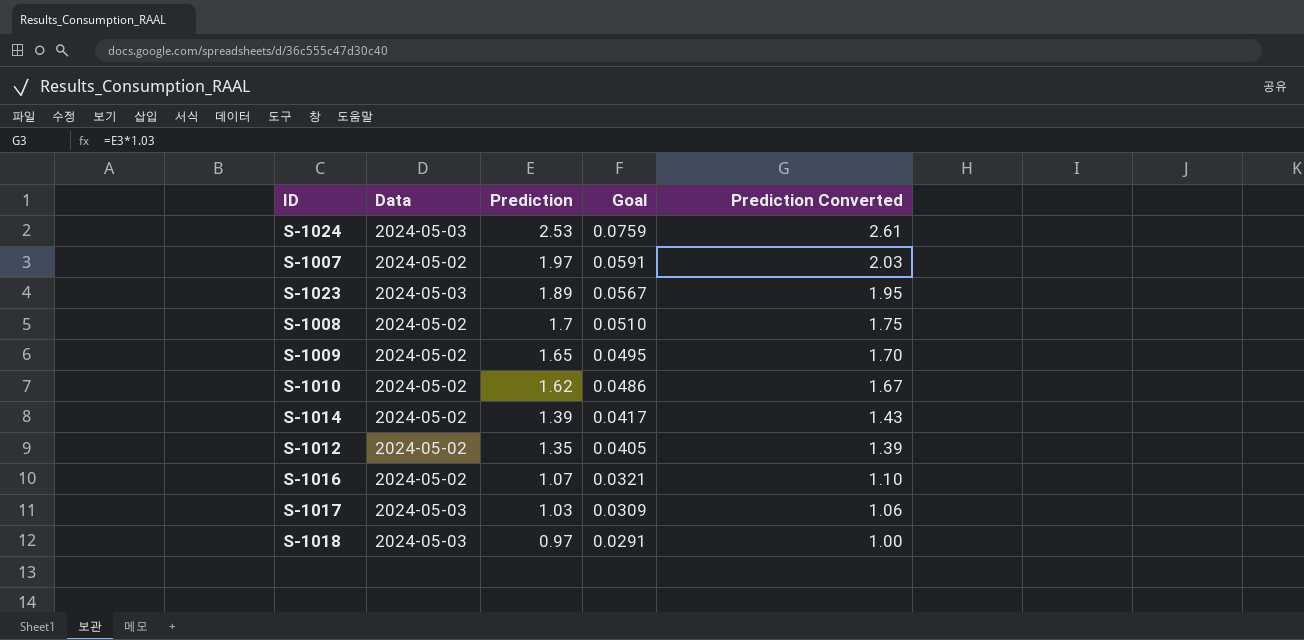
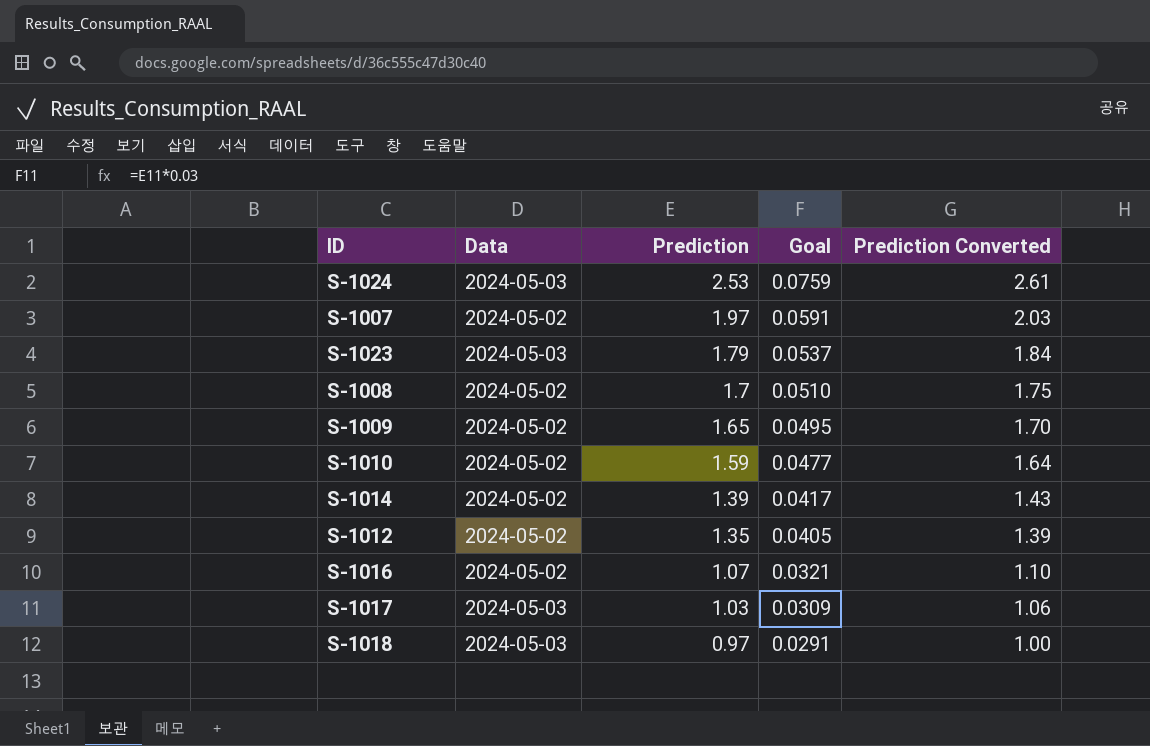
S-1023 | Prediction: 1.89 -> 1.79
S-1023 | Goal: 0.0567 -> 0.0537
S-1023 | Prediction Converted: 1.95 -> 1.84
S-1010 | Prediction: 1.62 -> 1.59
S-1010 | Goal: 0.0486 -> 0.0477
S-1010 | Prediction Converted: 1.67 -> 1.64

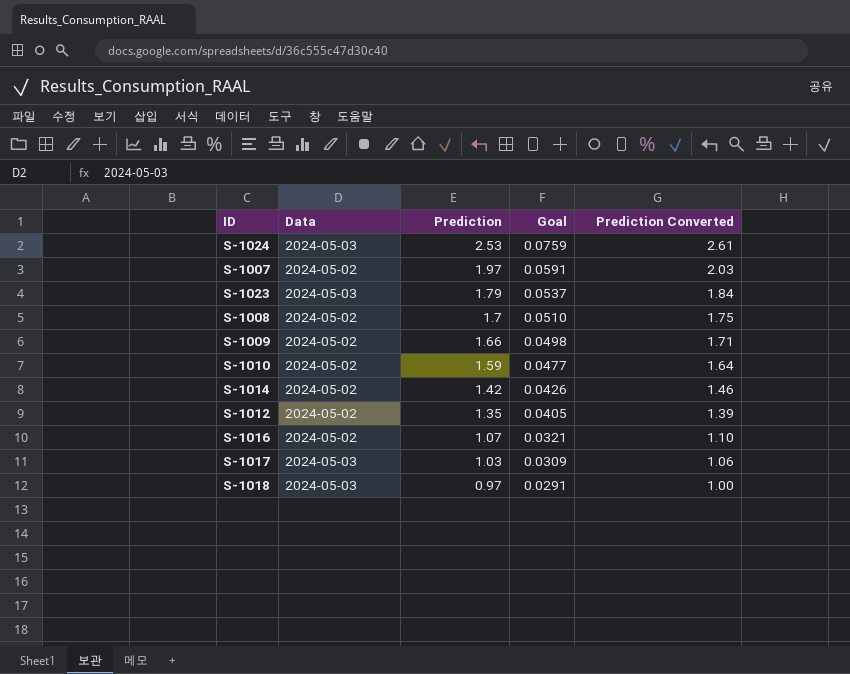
S-1009 | Prediction: 1.65 -> 1.66
S-1009 | Goal: 0.0495 -> 0.0498
S-1009 | Prediction Converted: 1.70 -> 1.71
S-1014 | Prediction: 1.39 -> 1.42
S-1014 | Goal: 0.0417 -> 0.0426
S-1014 | Prediction Converted: 1.43 -> 1.46

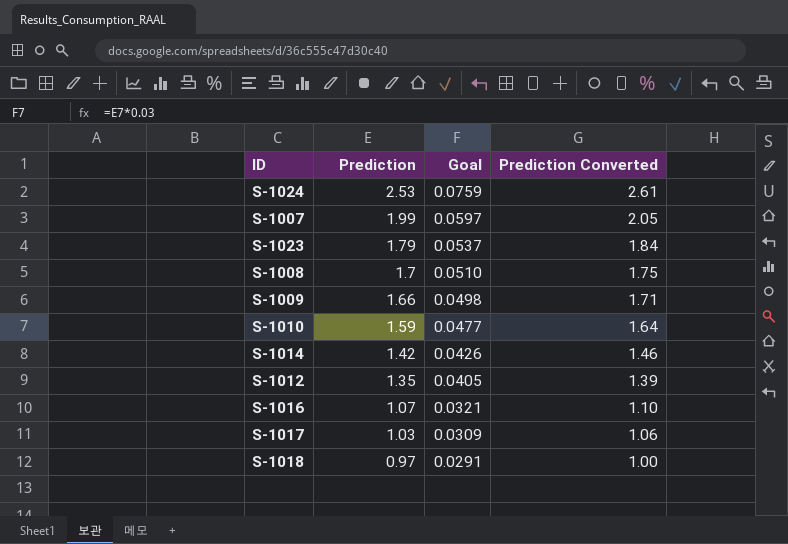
column Data | position: 2 -> none
S-1007 | Prediction: 1.97 -> 1.99
S-1007 | Goal: 0.0591 -> 0.0597
S-1007 | Prediction Converted: 2.03 -> 2.05

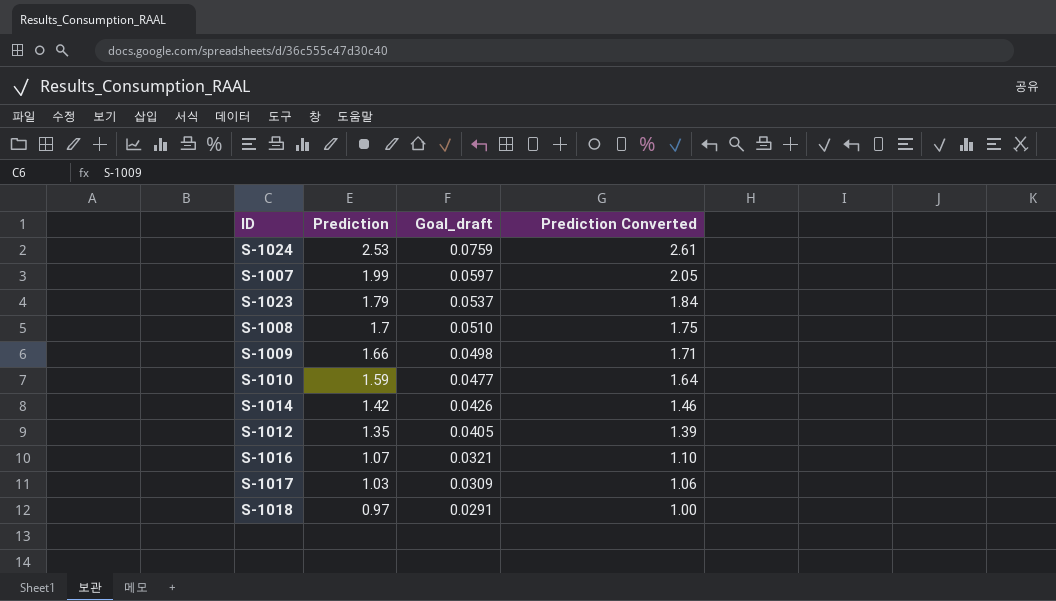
column name: Goal -> Goal_draft

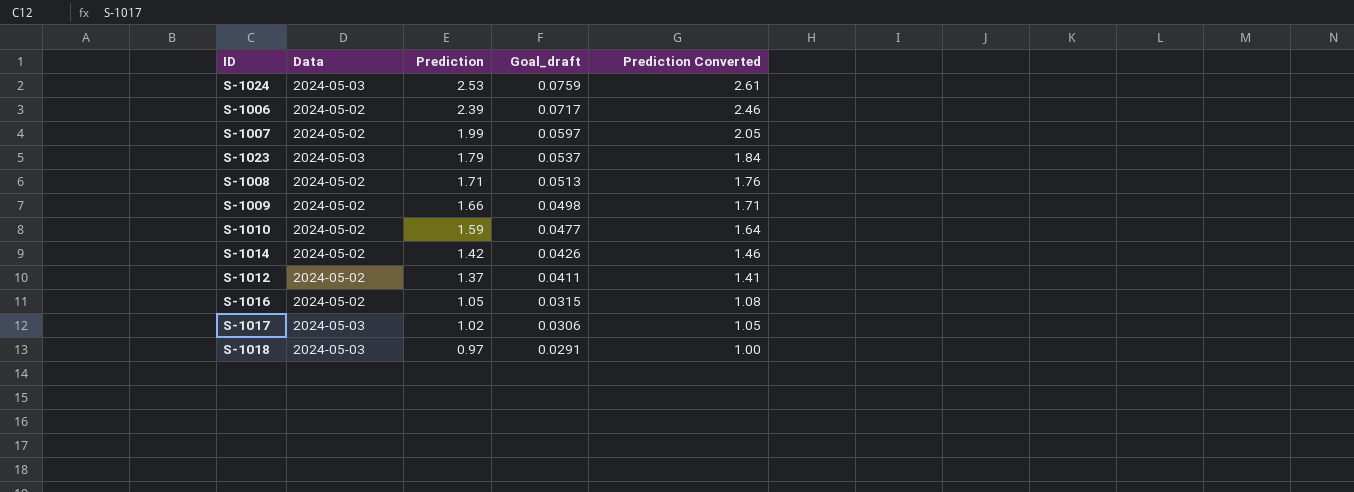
column Data | position: none -> 2
row S-1006: none -> 2024-05-02 | 2.39 | 0.0717 | 2.46
S-1008 | Prediction: 1.7 -> 1.71
S-1008 | Goal_draft: 0.0510 -> 0.0513
S-1008 | Prediction Converted: 1.75 -> 1.76
S-1012 | Prediction: 1.35 -> 1.37
S-1012 | Goal_draft: 0.0405 -> 0.0411
S-1012 | Prediction Converted: 1.39 -> 1.41
S-1016 | Prediction: 1.07 -> 1.05
S-1016 | Goal_draft: 0.0321 -> 0.0315
S-1016 | Prediction Converted: 1.10 -> 1.08
S-1017 | Prediction: 1.03 -> 1.02
S-1017 | Goal_draft: 0.0309 -> 0.0306
S-1017 | Prediction Converted: 1.06 -> 1.05

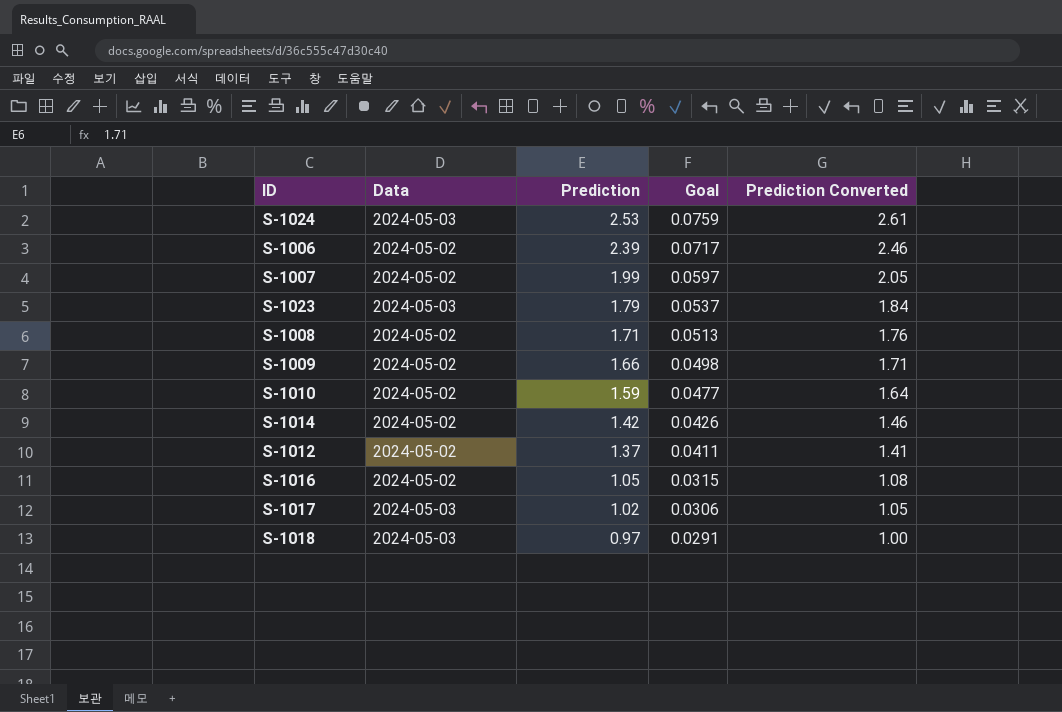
column name: Goal_draft -> Goal

